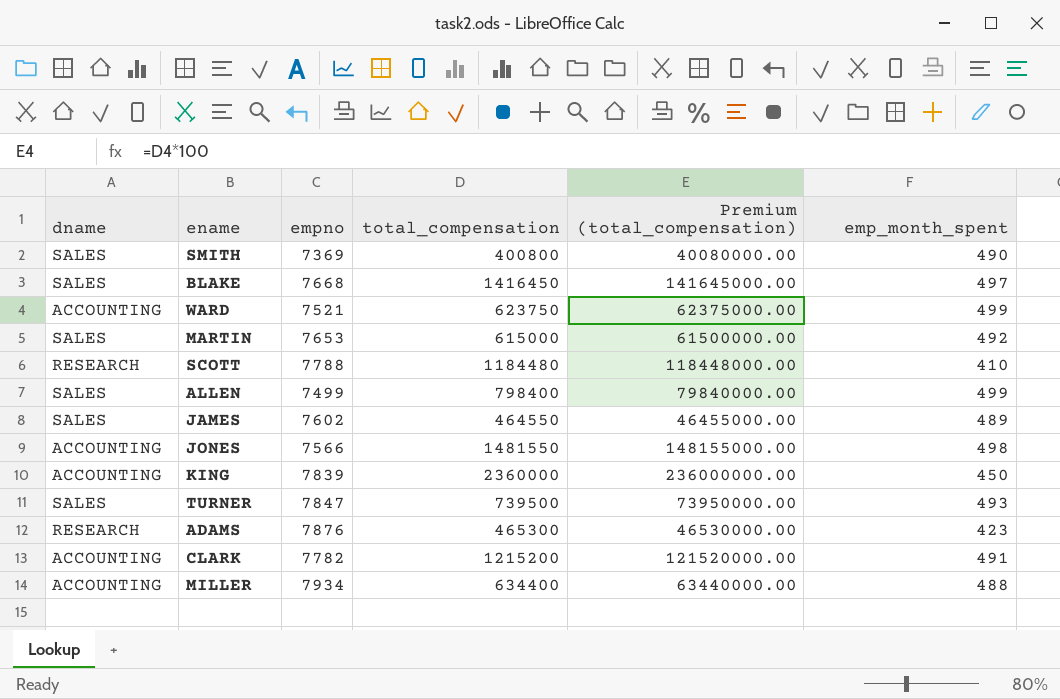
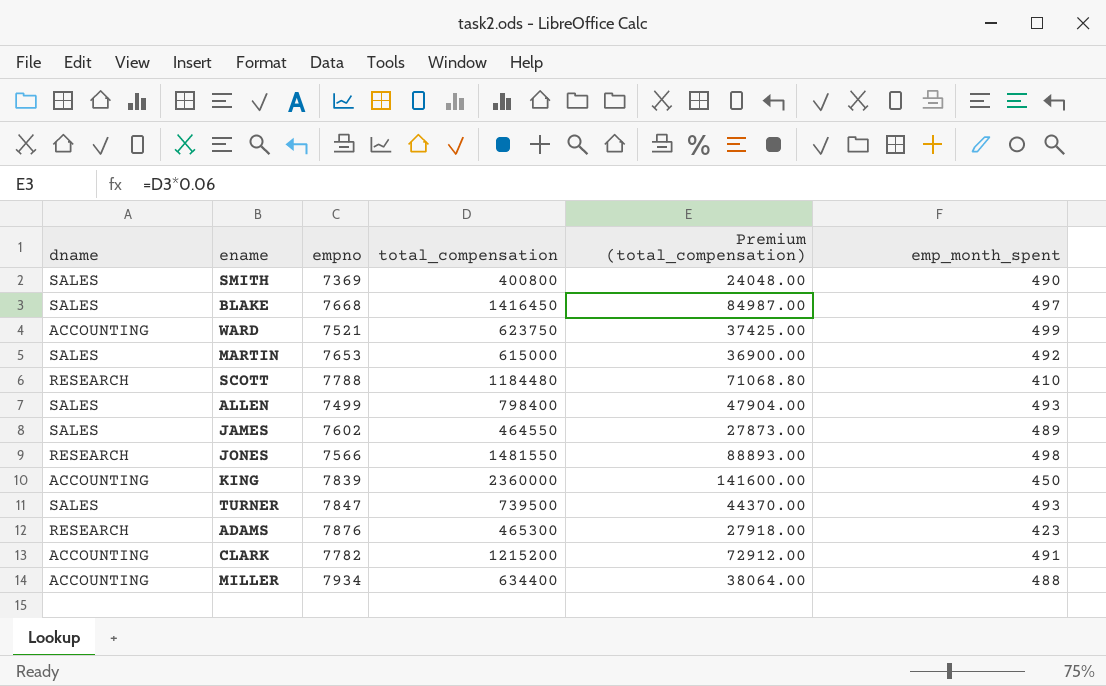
column Premium (total_compensation) | formula: [total_compensation] * 100 -> [total_compensation] * 0.06
ALLEN | emp_month_spent: 499 -> 493
JONES | dname: ACCOUNTING -> RESEARCH

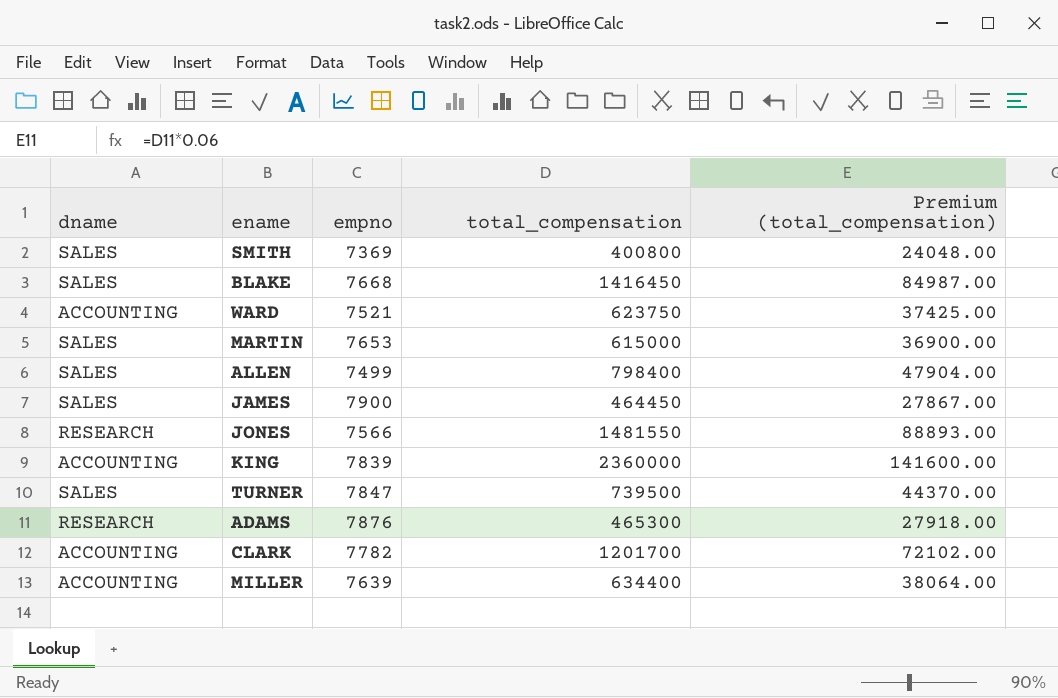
column emp_month_spent | position: 6 -> none
row SCOTT: RESEARCH | 7788 | 1184480 | 71068.80 | 410 -> none
JAMES | empno: 7602 -> 7900
JAMES | total_compensation: 464550 -> 464450
JAMES | Premium (total_compensation): 27873.00 -> 27867.00
CLARK | total_compensation: 1215200 -> 1201700
CLARK | Premium (total_compensation): 72912.00 -> 72102.00
MILLER | empno: 7934 -> 7639

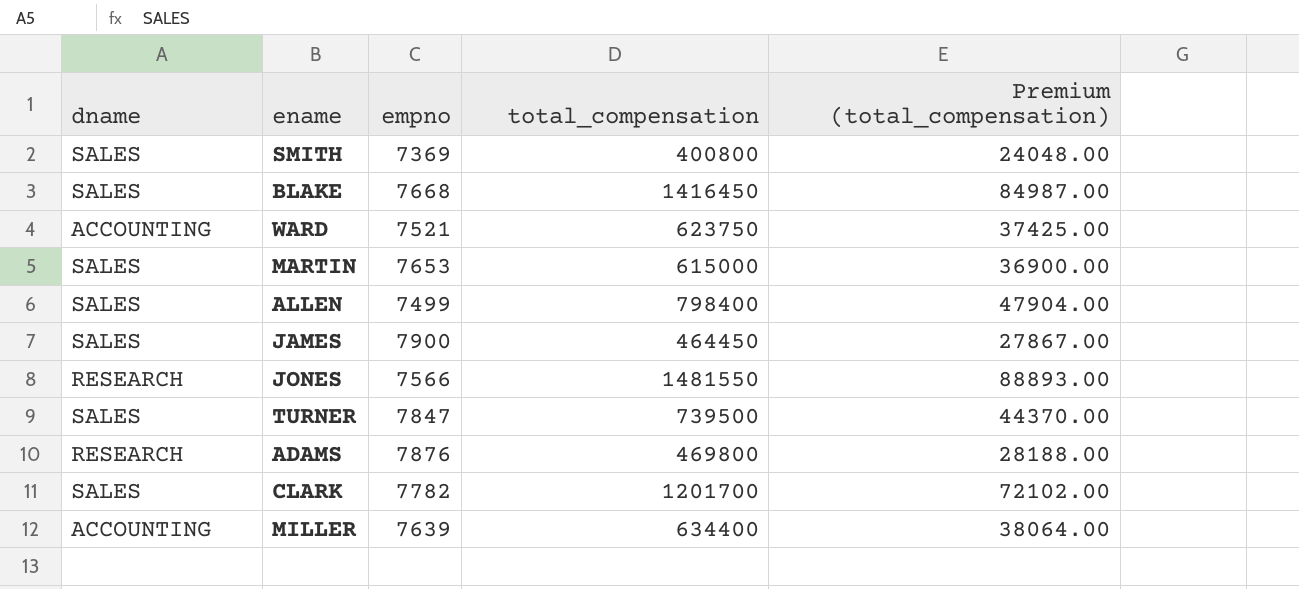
row KING: ACCOUNTING | 7839 | 2360000 | 141600.00 -> none
ADAMS | total_compensation: 465300 -> 469800
ADAMS | Premium (total_compensation): 27918.00 -> 28188.00
CLARK | dname: ACCOUNTING -> SALES

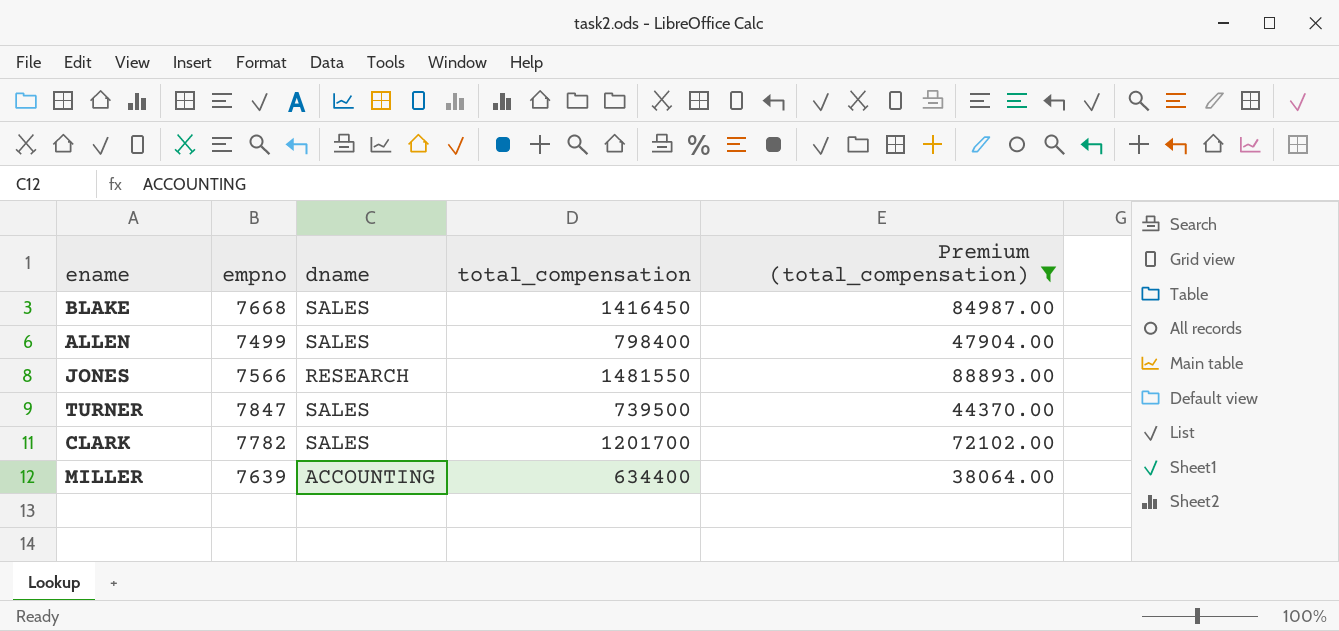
filter: none -> Premium (total_compensation) >= 38064.00
column dname | position: 1 -> 3

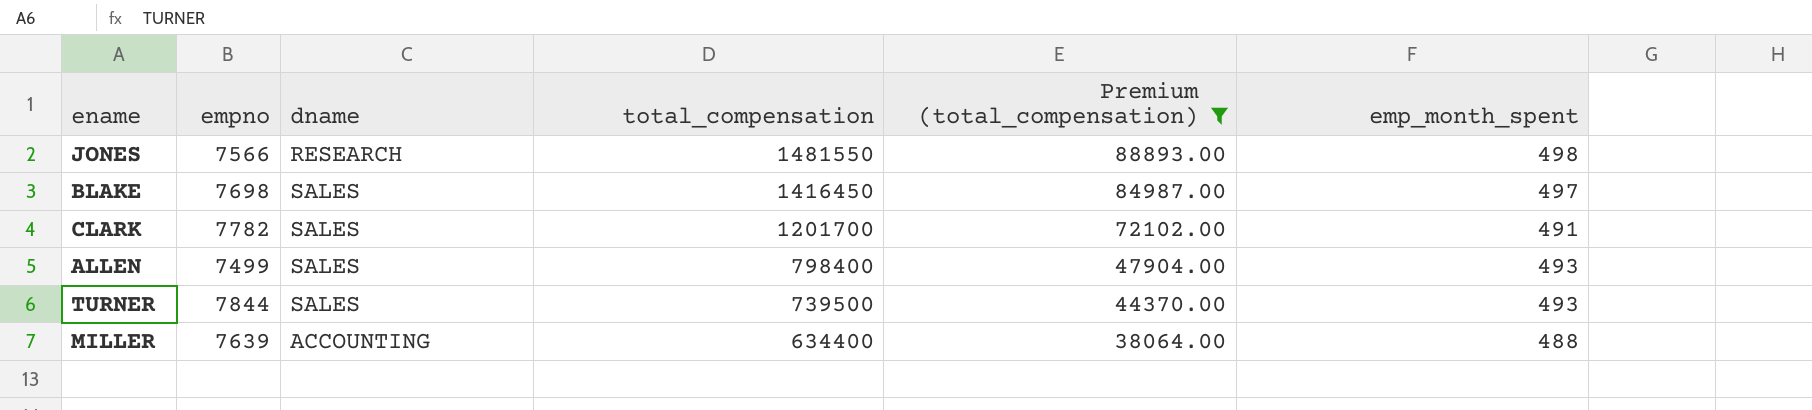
row order: none -> total_compensation descending
column emp_month_spent | position: none -> 6
BLAKE | empno: 7668 -> 7698
TURNER | empno: 7847 -> 7844

